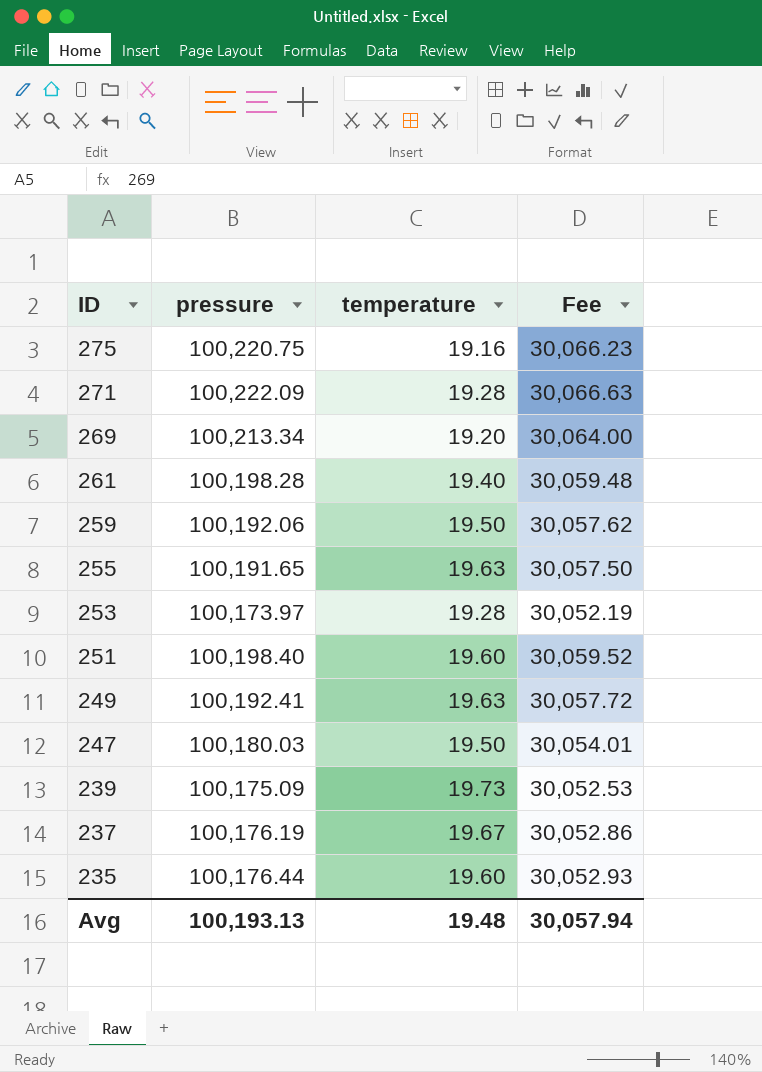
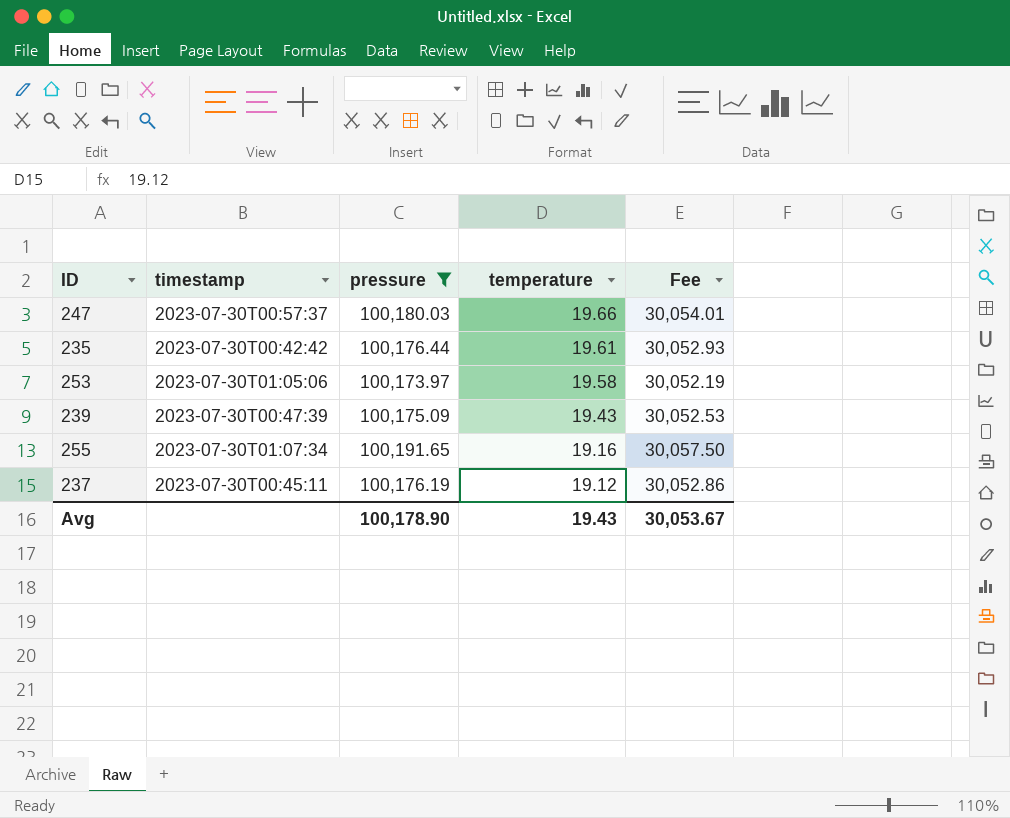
filter: none -> pressure <= 100,191.65
row order: ID descending -> temperature descending
column timestamp | position: none -> 2
247 | temperature: 19.50 -> 19.66
235 | temperature: 19.60 -> 19.61
253 | temperature: 19.28 -> 19.58
239 | temperature: 19.73 -> 19.43
255 | temperature: 19.63 -> 19.16
237 | temperature: 19.67 -> 19.12
Avg | pressure: 100,193.13 -> 100,178.90
Avg | temperature: 19.48 -> 19.43
Avg | Fee: 30,057.94 -> 30,053.67

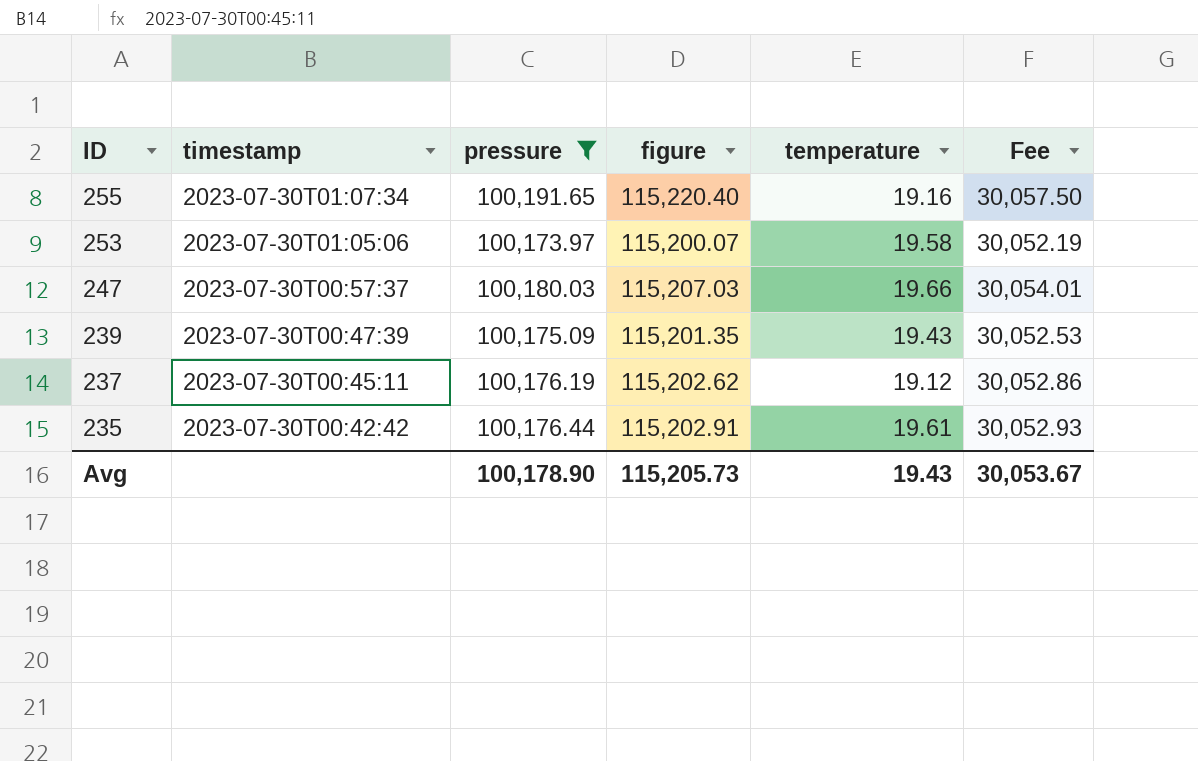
row order: temperature descending -> ID descending
column figure | formula: none -> [pressure] * 1.15

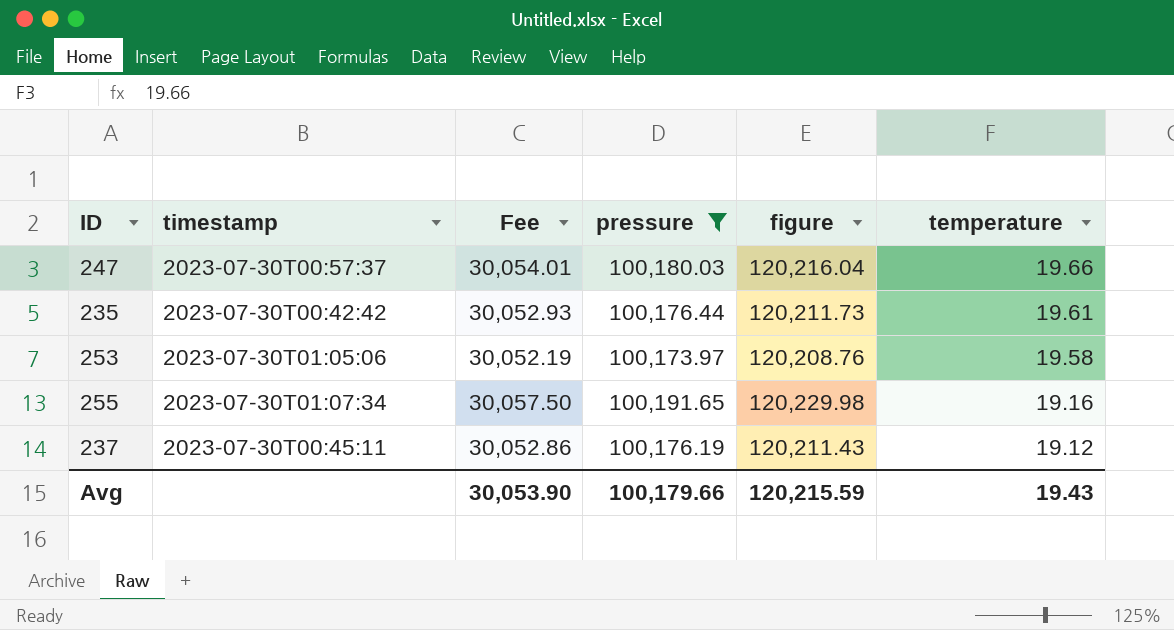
row order: ID descending -> temperature descending
column Fee | position: 6 -> 3
column figure | formula: [pressure] * 1.15 -> [pressure] * 1.2
row 239: 2023-07-30T00:47:39 | 100,175.09 | 115,201.35 | 19.43 | 30,052.53 -> none
Avg | Fee: 30,053.67 -> 30,053.90
Avg | pressure: 100,178.90 -> 100,179.66
Avg | figure: 115,205.73 -> 120,215.59

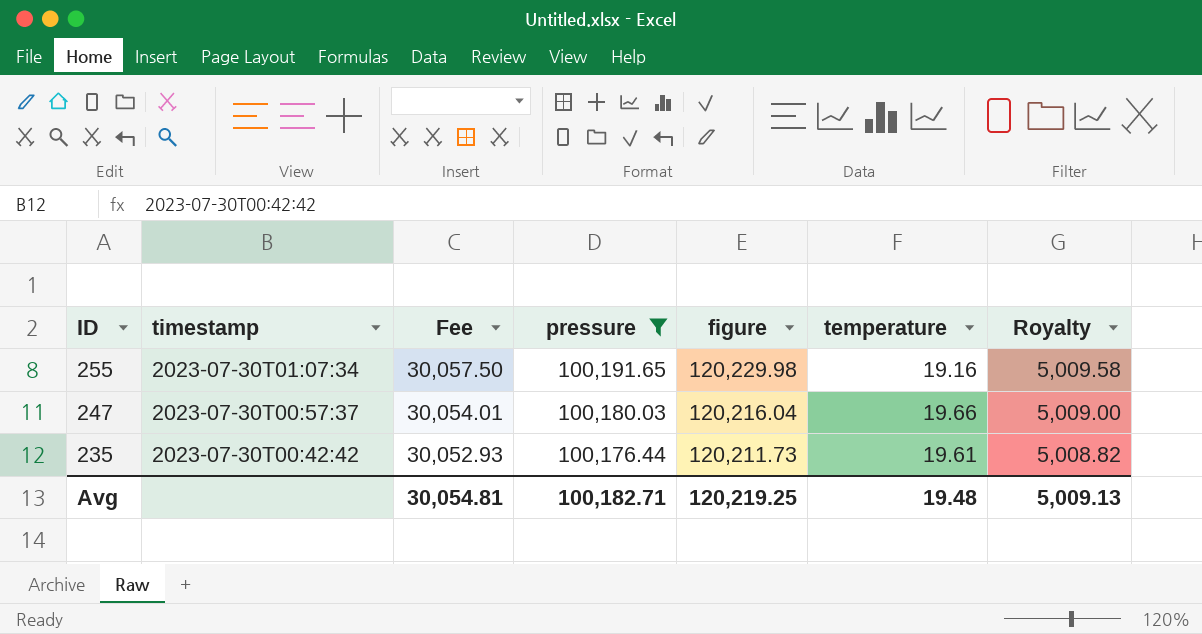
row order: temperature descending -> ID descending
column Royalty | formula: none -> [pressure] * 0.05
row 253: 2023-07-30T01:05:06 | 30,052.19 | 100,173.97 | 120,208.76 | 19.58 -> none
row 237: 2023-07-30T00:45:11 | 30,052.86 | 100,176.19 | 120,211.43 | 19.12 -> none
Avg | Fee: 30,053.90 -> 30,054.81
Avg | pressure: 100,179.66 -> 100,182.71
Avg | figure: 120,215.59 -> 120,219.25
Avg | temperature: 19.43 -> 19.48

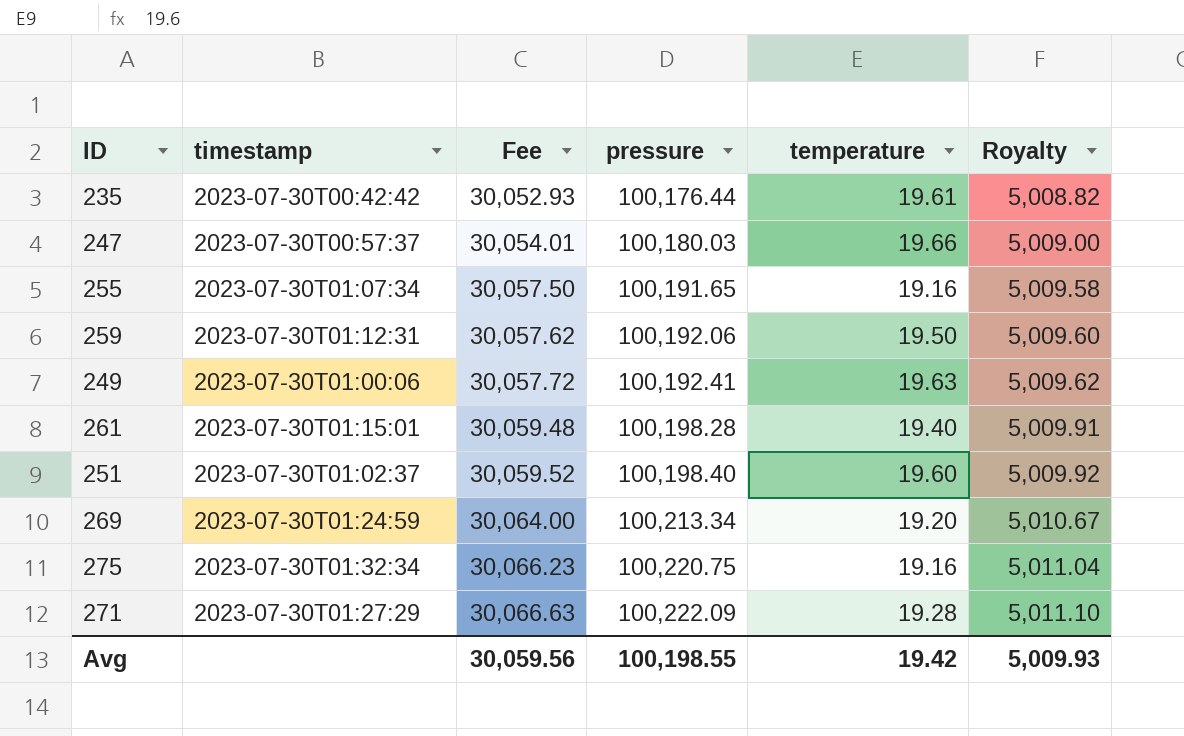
filter: pressure <= 100,191.65 -> none
row order: ID descending -> Fee ascending
column figure | formula: [pressure] * 1.2 -> none
Avg | Fee: 30,054.81 -> 30,059.56
Avg | pressure: 100,182.71 -> 100,198.55
Avg | temperature: 19.48 -> 19.42
Avg | Royalty: 5,009.13 -> 5,009.93

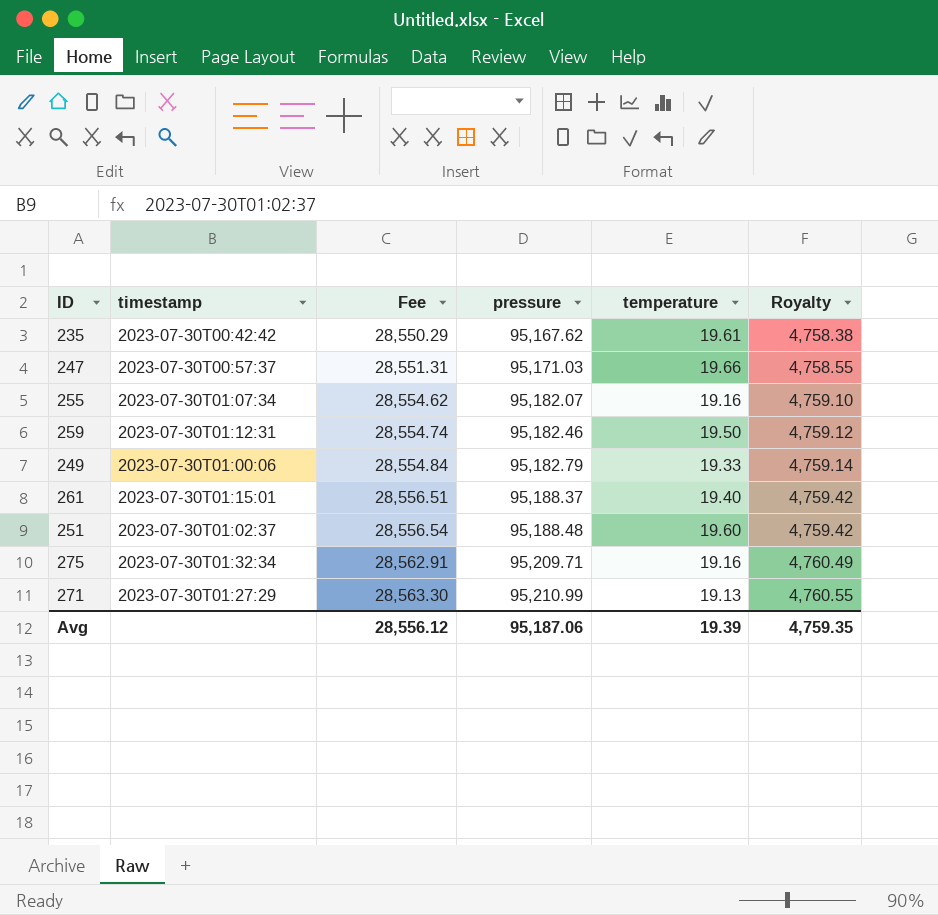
row 269: 2023-07-30T01:24:59 | 30,064.00 | 100,213.34 | 19.20 | 5,010.67 -> none
235 | Fee: 30,052.93 -> 28,550.29
235 | pressure: 100,176.44 -> 95,167.62
235 | Royalty: 5,008.82 -> 4,758.38
247 | Fee: 30,054.01 -> 28,551.31
247 | pressure: 100,180.03 -> 95,171.03
247 | Royalty: 5,009.00 -> 4,758.55
255 | Fee: 30,057.50 -> 28,554.62
255 | pressure: 100,191.65 -> 95,182.07
255 | Royalty: 5,009.58 -> 4,759.10
259 | Fee: 30,057.62 -> 28,554.74
259 | pressure: 100,192.06 -> 95,182.46
259 | Royalty: 5,009.60 -> 4,759.12
249 | Fee: 30,057.72 -> 28,554.84
249 | pressure: 100,192.41 -> 95,182.79
249 | temperature: 19.63 -> 19.33
249 | Royalty: 5,009.62 -> 4,759.14
261 | Fee: 30,059.48 -> 28,556.51
261 | pressure: 100,198.28 -> 95,188.37
261 | Royalty: 5,009.91 -> 4,759.42
251 | Fee: 30,059.52 -> 28,556.54
251 | pressure: 100,198.40 -> 95,188.48
251 | Royalty: 5,009.92 -> 4,759.42
275 | Fee: 30,066.23 -> 28,562.91
275 | pressure: 100,220.75 -> 95,209.71
275 | Royalty: 5,011.04 -> 4,760.49
271 | Fee: 30,066.63 -> 28,563.30
271 | pressure: 100,222.09 -> 95,210.99
271 | temperature: 19.28 -> 19.13
271 | Royalty: 5,011.10 -> 4,760.55
Avg | Fee: 30,059.56 -> 28,556.12
Avg | pressure: 100,198.55 -> 95,187.06
Avg | temperature: 19.42 -> 19.39
Avg | Royalty: 5,009.93 -> 4,759.35

